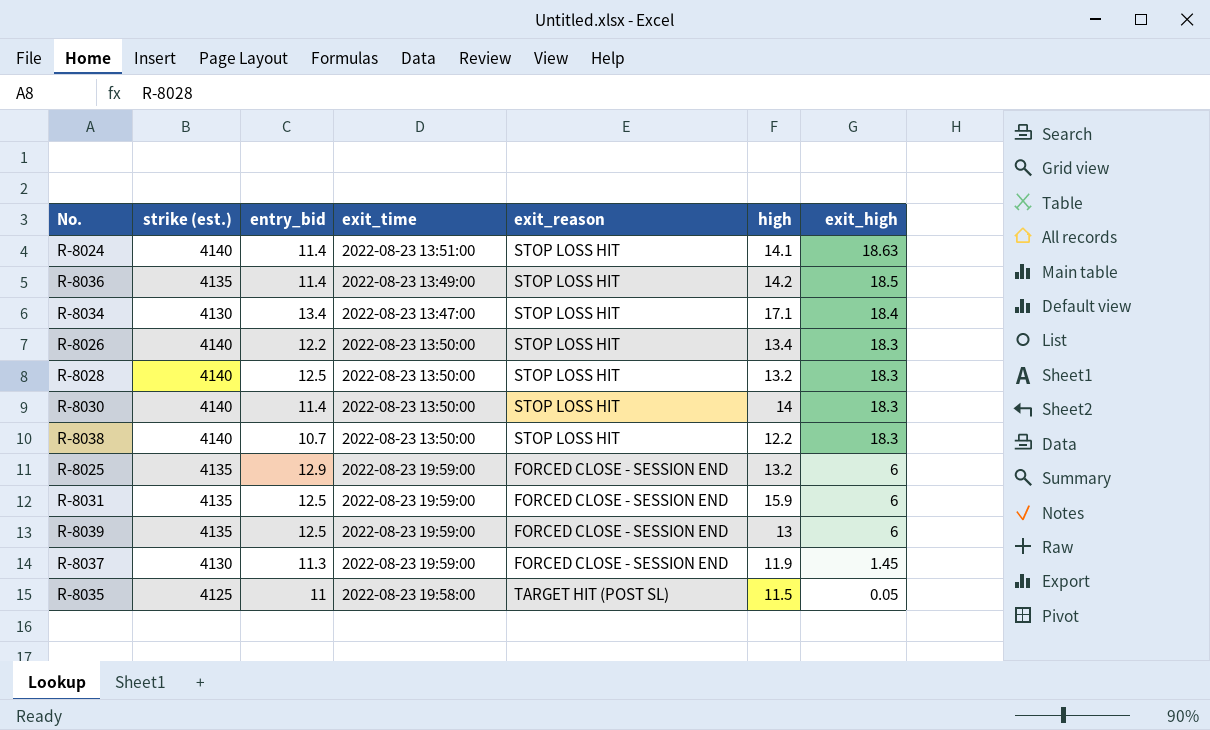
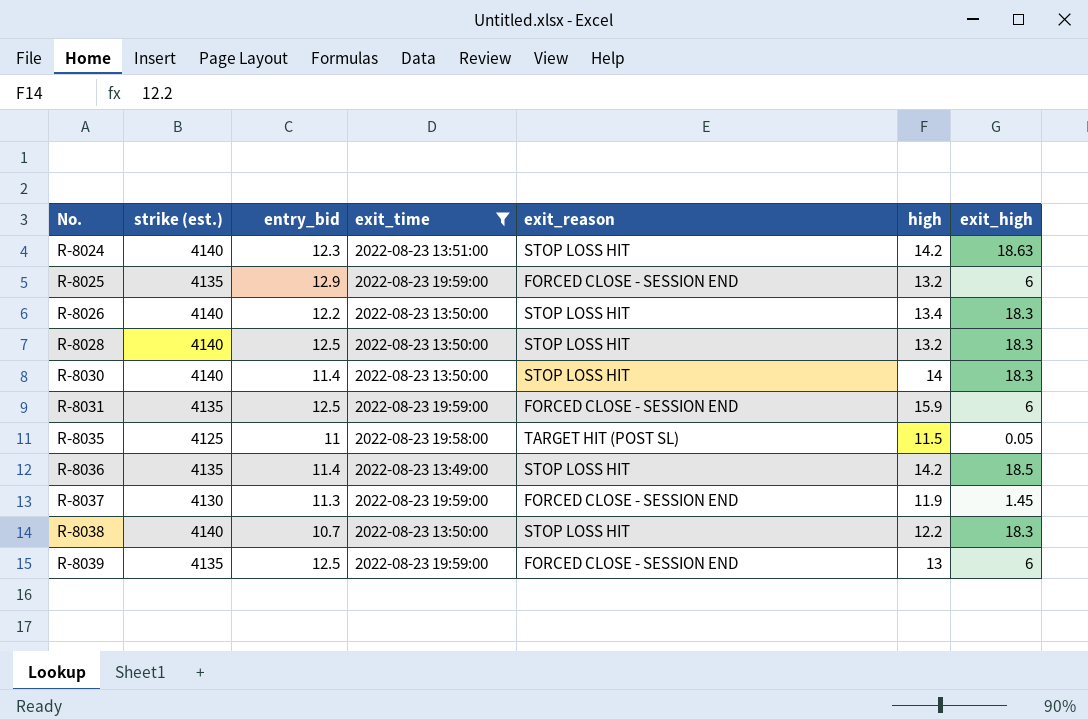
filter: none -> exit_time != 2022-08-23 13:47:00
row order: exit_high descending -> No. ascending
R-8024 | entry_bid: 11.4 -> 12.3
R-8024 | high: 14.1 -> 14.2

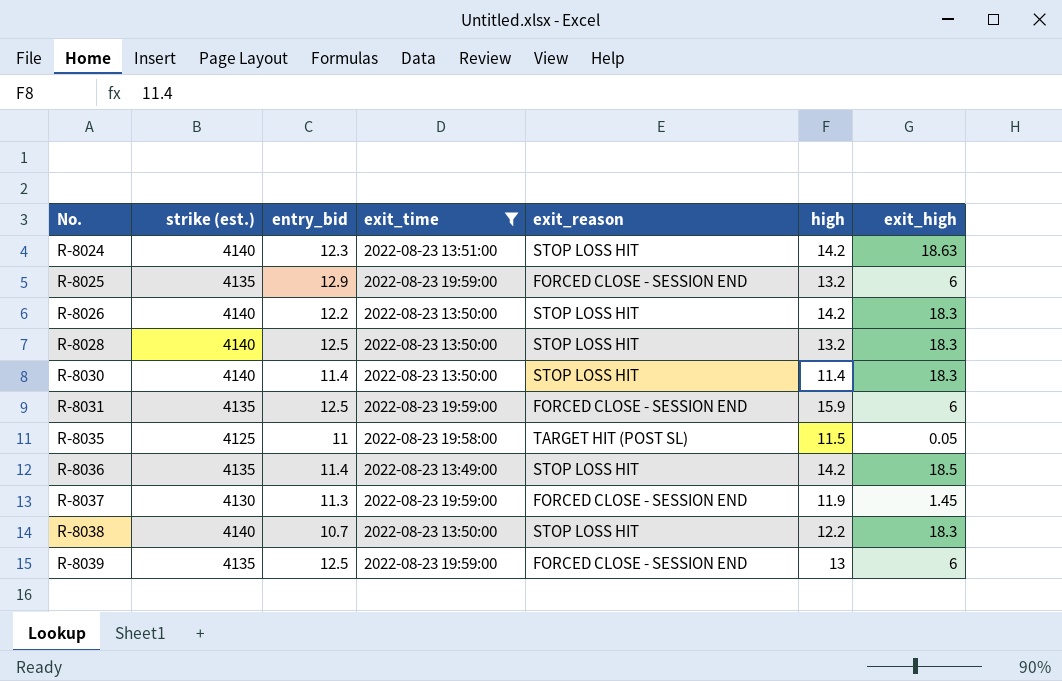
R-8026 | high: 13.4 -> 14.2
R-8030 | high: 14 -> 11.4

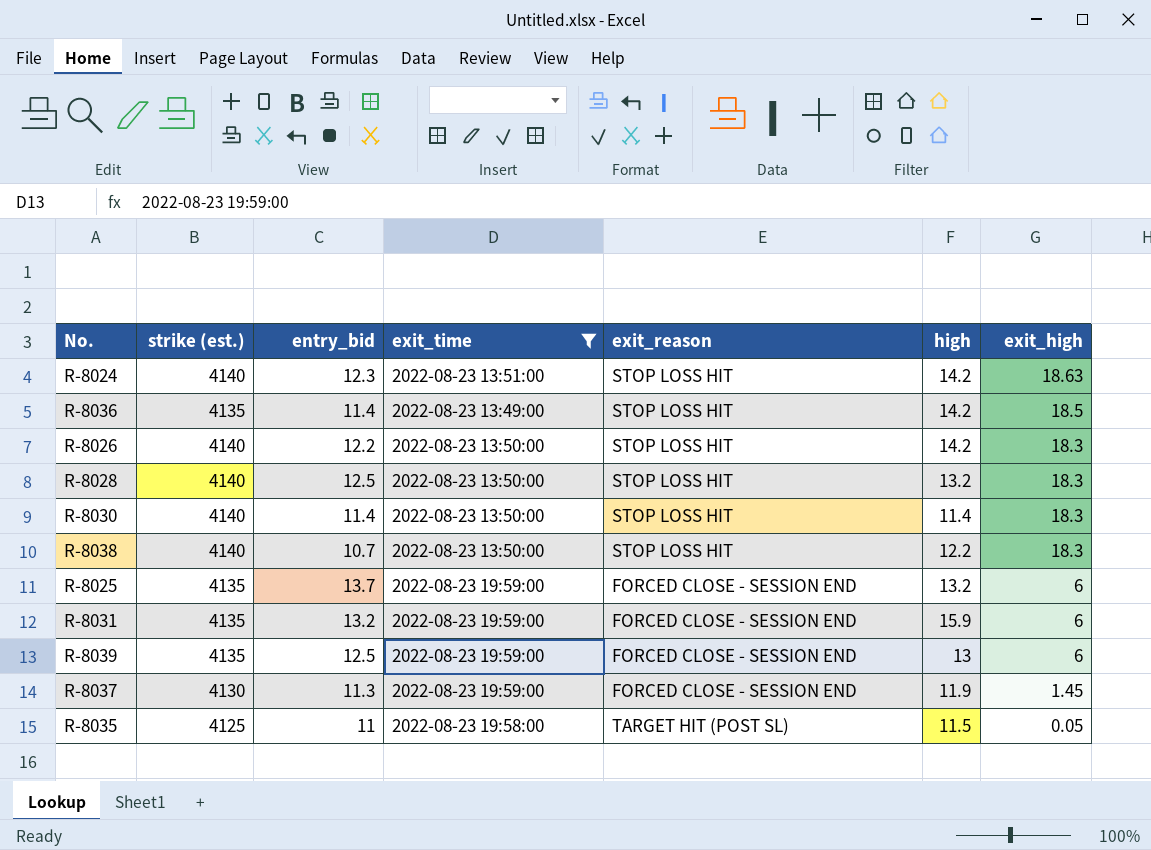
row order: No. ascending -> exit_high descending
R-8025 | entry_bid: 12.9 -> 13.7
R-8031 | entry_bid: 12.5 -> 13.2

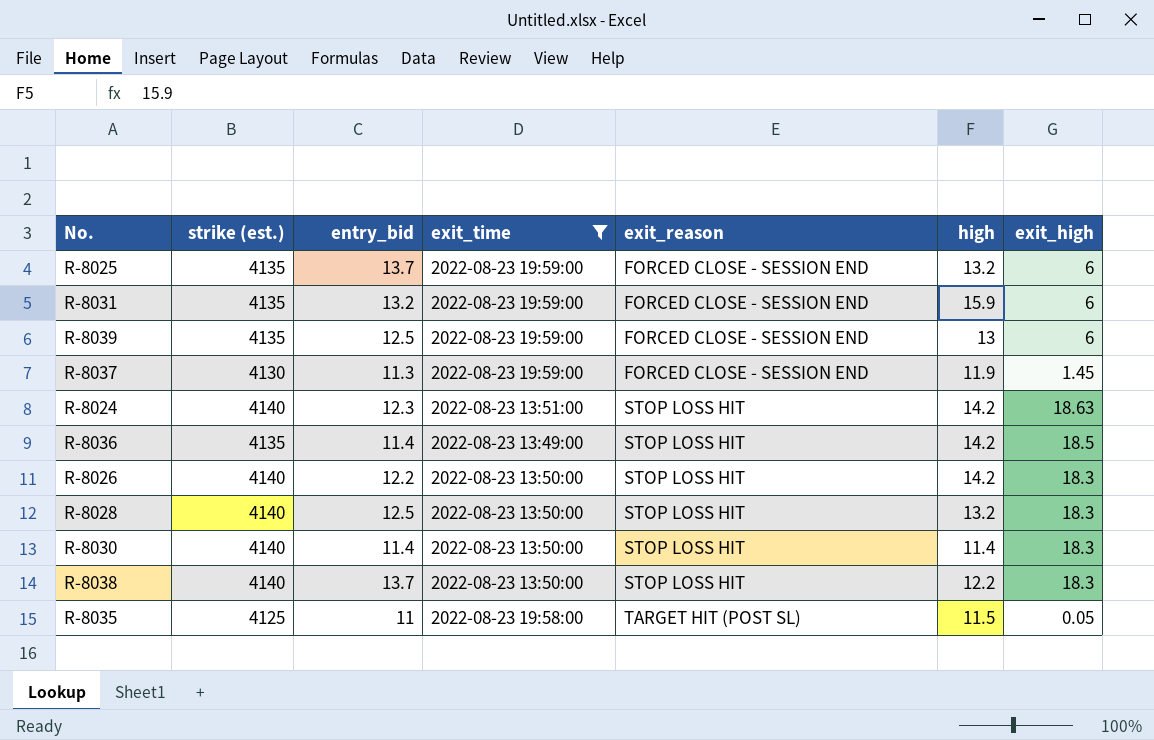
row order: exit_high descending -> exit_reason ascending
R-8038 | entry_bid: 10.7 -> 13.7

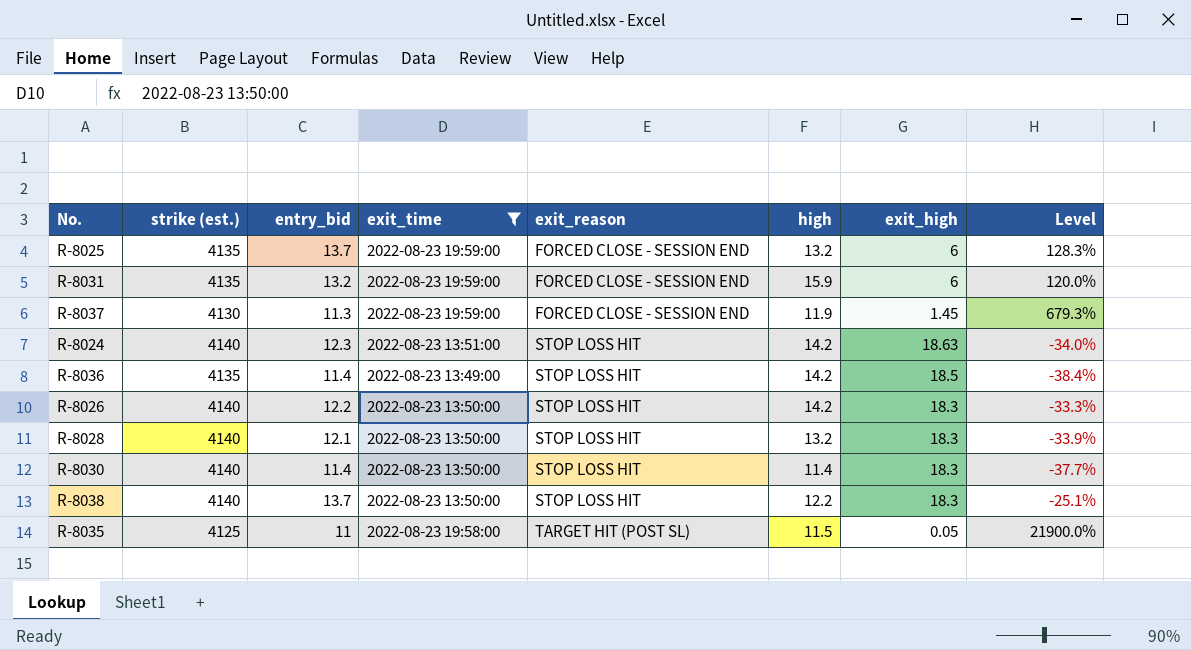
column Level | formula: none -> ([entry_bid] - [exit_high]) / [exit_high]
row R-8039: 4135 | 12.5 | 2022-08-23 19:59:00 | FORCED CLOSE - SESSION END | 13 | 6 -> none
R-8028 | entry_bid: 12.5 -> 12.1

